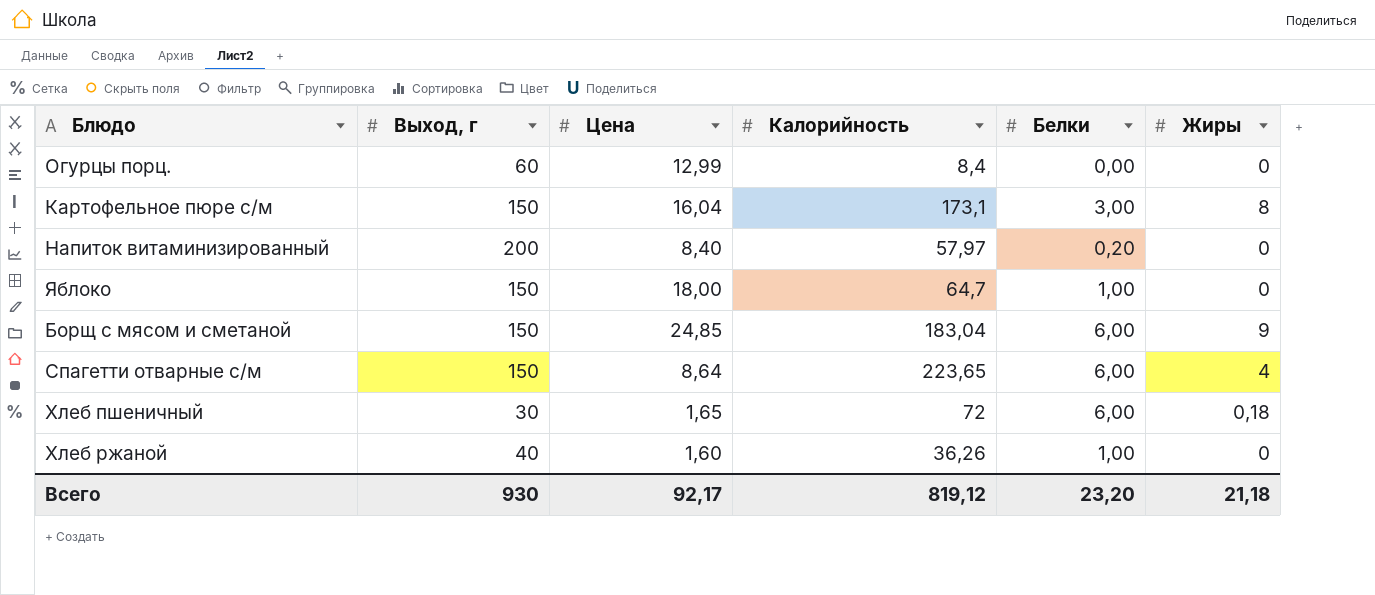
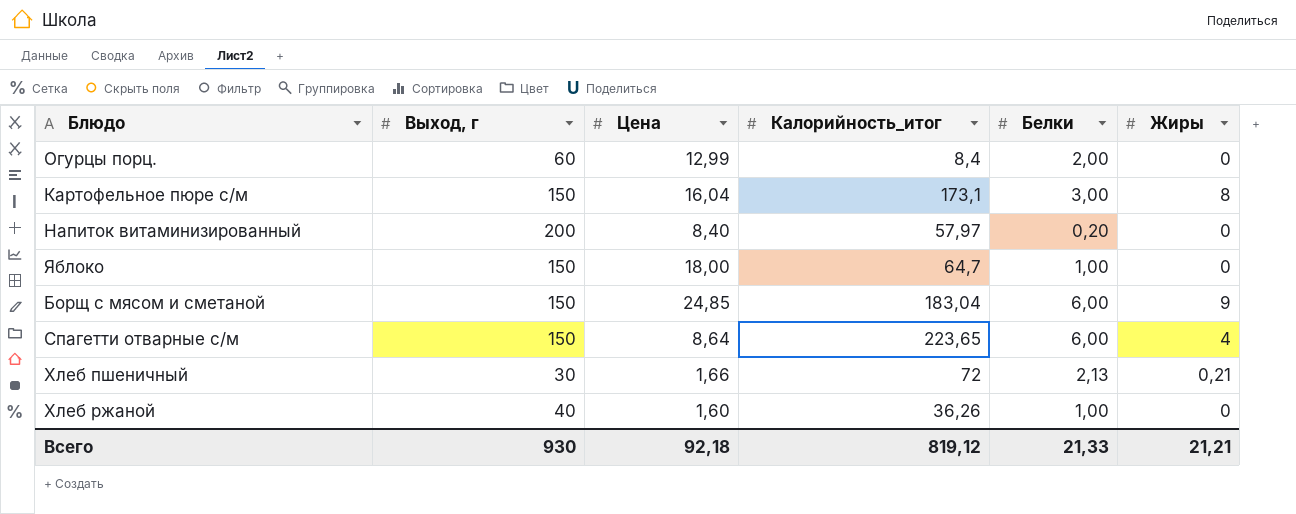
column name: Калорийность -> Калорийность_итог
Огурцы порц. | Белки: 0,00 -> 2,00
Хлеб пшеничный | Цена: 1,65 -> 1,66
Хлеб пшеничный | Белки: 6,00 -> 2,13
Хлеб пшеничный | Жиры: 0,18 -> 0,21
Всего | Цена: 92,17 -> 92,18
Всего | Белки: 23,20 -> 21,33
Всего | Жиры: 21,18 -> 21,21

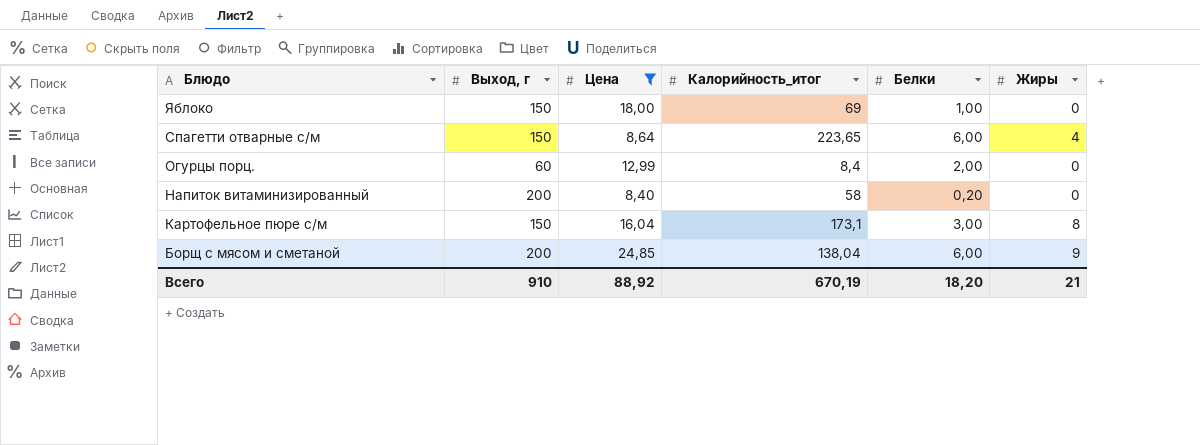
filter: none -> Цена >= 8,40
row order: none -> Блюдо descending
Яблоко | Калорийность_итог: 64,7 -> 69
Напиток витаминизированный | Калорийность_итог: 57,97 -> 58
Борщ с мясом и сметаной | Выход, г: 150 -> 200
Борщ с мясом и сметаной | Калорийность_итог: 183,04 -> 138,04
Всего | Выход, г: 930 -> 910
Всего | Цена: 92,18 -> 88,92
Всего | Калорийность_итог: 819,12 -> 670,19
Всего | Белки: 21,33 -> 18,20
Всего | Жиры: 21,21 -> 21

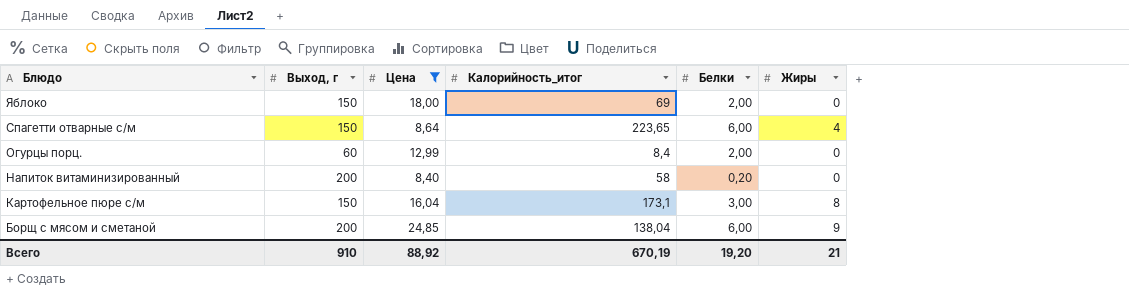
Яблоко | Белки: 1,00 -> 2,00
Всего | Белки: 18,20 -> 19,20

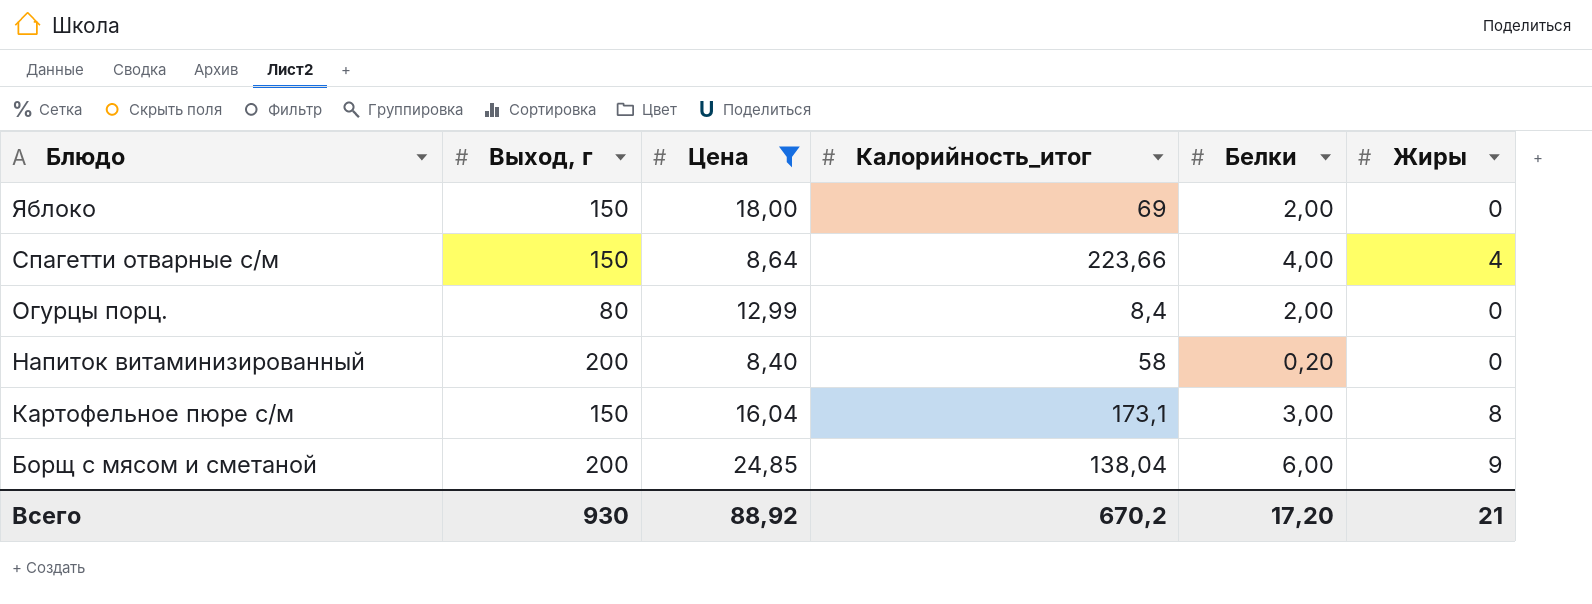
Спагетти отварные с/м | Калорийность_итог: 223,65 -> 223,66
Спагетти отварные с/м | Белки: 6,00 -> 4,00
Огурцы порц. | Выход, г: 60 -> 80
Всего | Выход, г: 910 -> 930
Всего | Калорийность_итог: 670,19 -> 670,2
Всего | Белки: 19,20 -> 17,20

